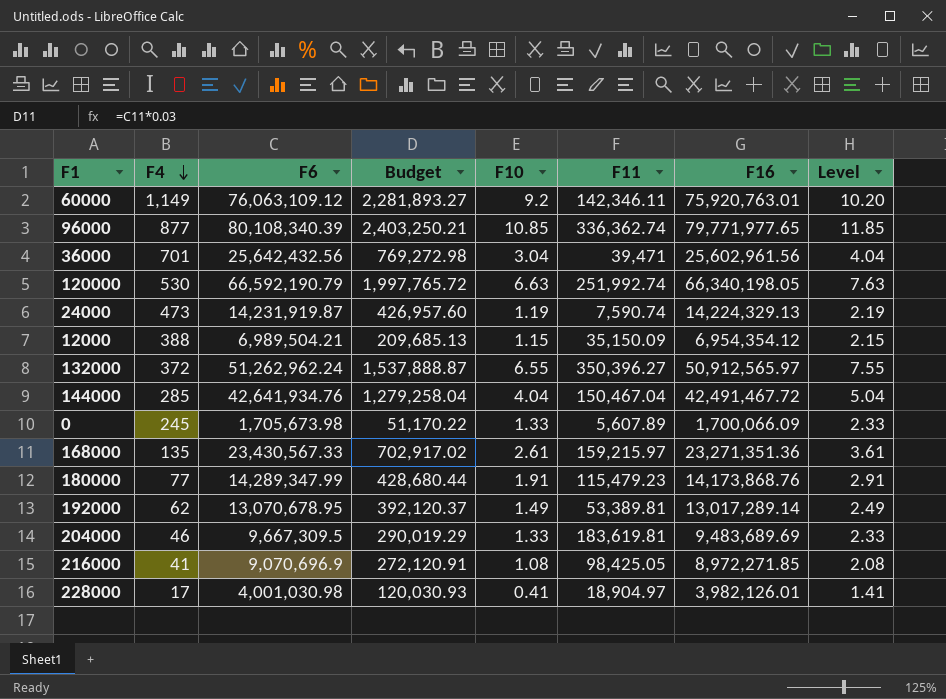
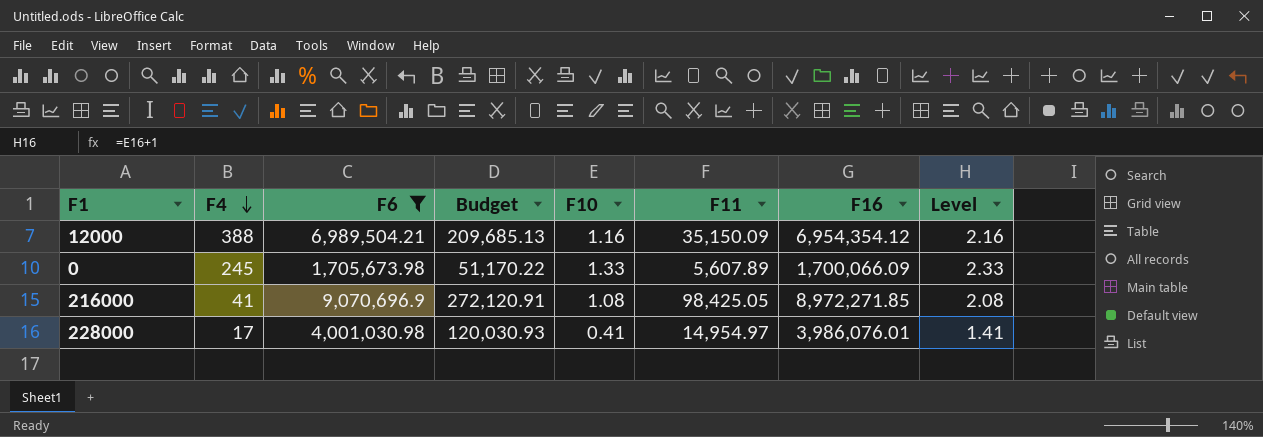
filter: none -> F6 <= 9,070,696.9
12000 | F10: 1.15 -> 1.16
12000 | Level: 2.15 -> 2.16
228000 | F11: 18,904.97 -> 14,954.97
228000 | F16: 3,982,126.01 -> 3,986,076.01

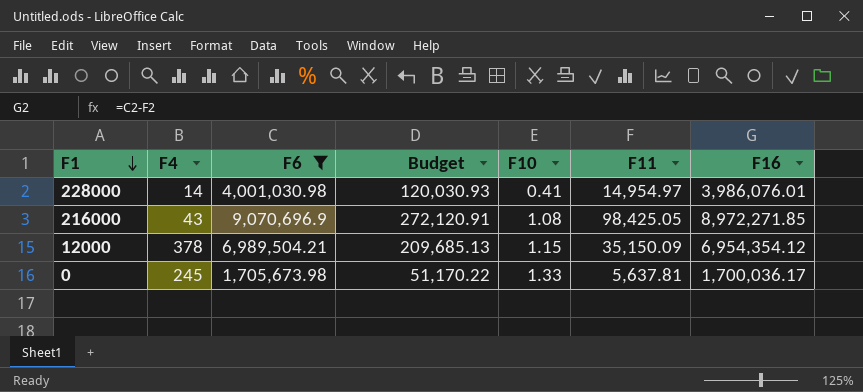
row order: F4 descending -> F1 descending
column Level | formula: [F10] + 1 -> none
228000 | F4: 17 -> 14
216000 | F4: 41 -> 43
12000 | F4: 388 -> 378
12000 | F10: 1.16 -> 1.15
0 | F11: 5,607.89 -> 5,637.81
0 | F16: 1,700,066.09 -> 1,700,036.17

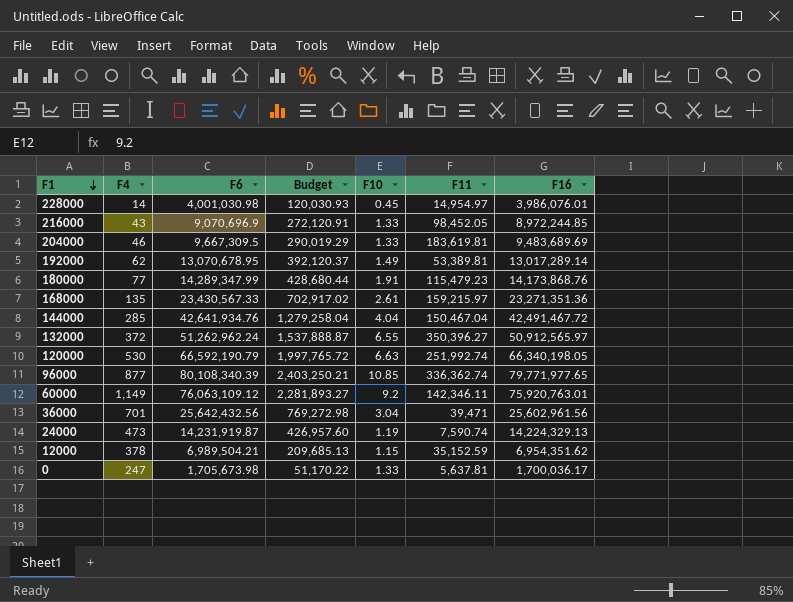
filter: F6 <= 9,070,696.9 -> none
228000 | F10: 0.41 -> 0.45
216000 | F10: 1.08 -> 1.33
216000 | F11: 98,425.05 -> 98,452.05
216000 | F16: 8,972,271.85 -> 8,972,244.85
12000 | F11: 35,150.09 -> 35,152.59
12000 | F16: 6,954,354.12 -> 6,954,351.62
0 | F4: 245 -> 247

